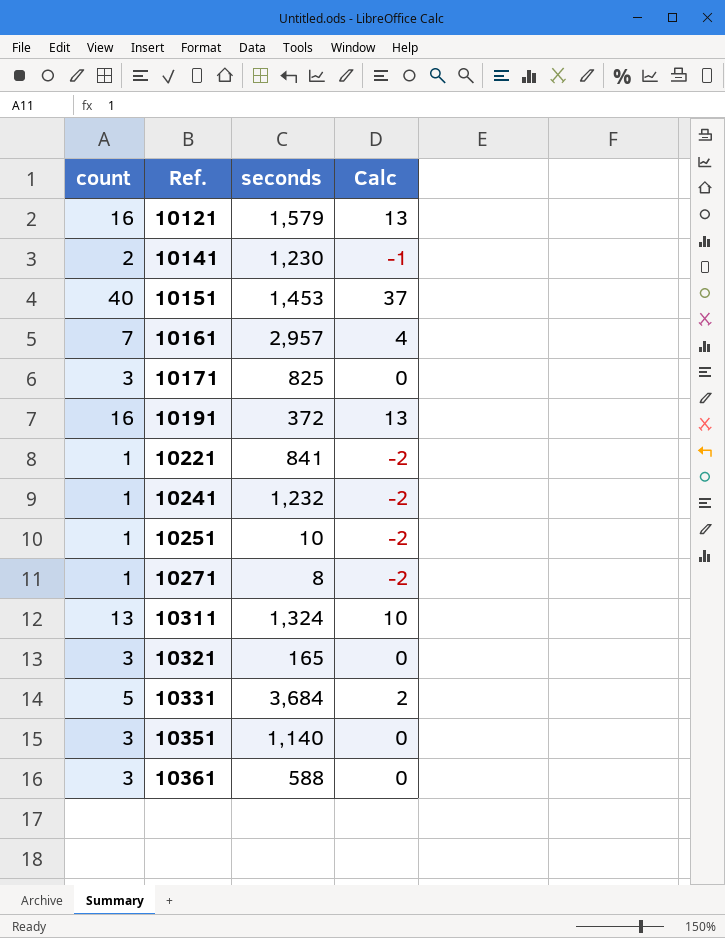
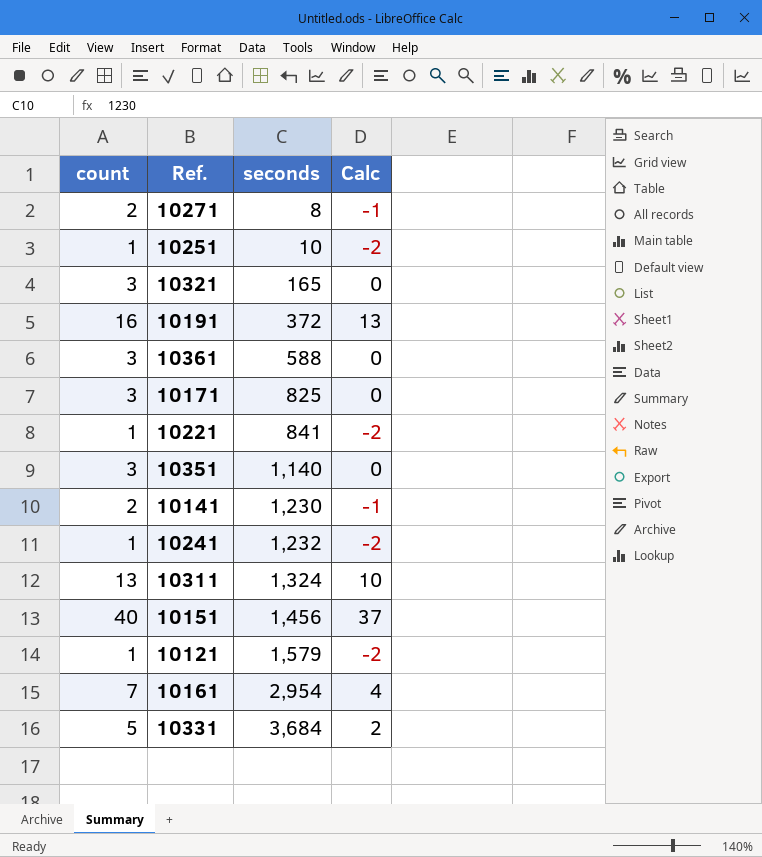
row order: Ref. ascending -> seconds ascending
10271 | count: 1 -> 2
10271 | Calc: -2 -> -1
10151 | seconds: 1,453 -> 1,456
10121 | count: 16 -> 1
10121 | Calc: 13 -> -2
10161 | seconds: 2,957 -> 2,954

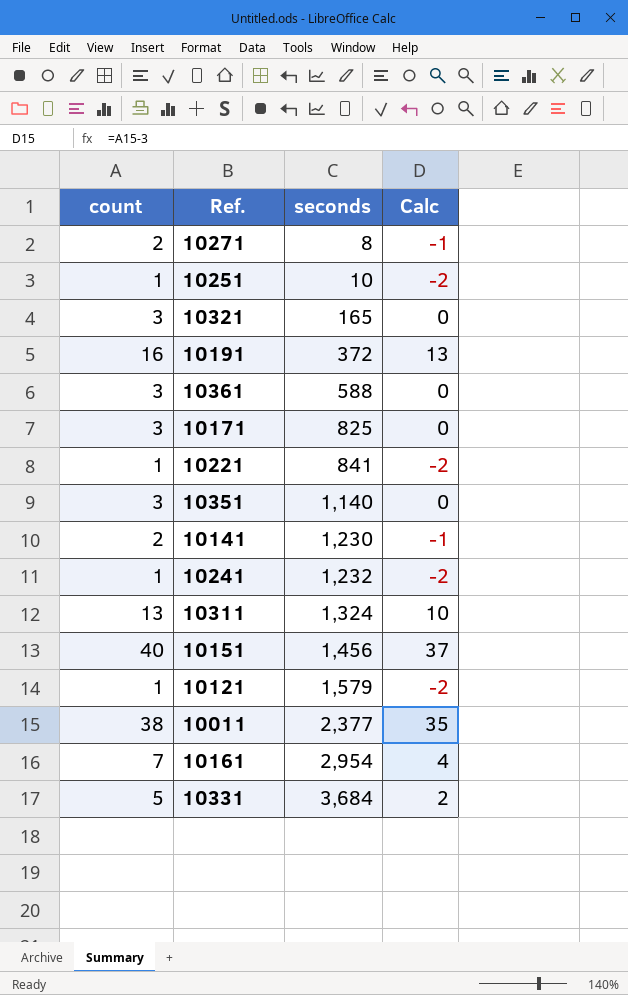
row 10011: none -> 38 | 2,377 | 35

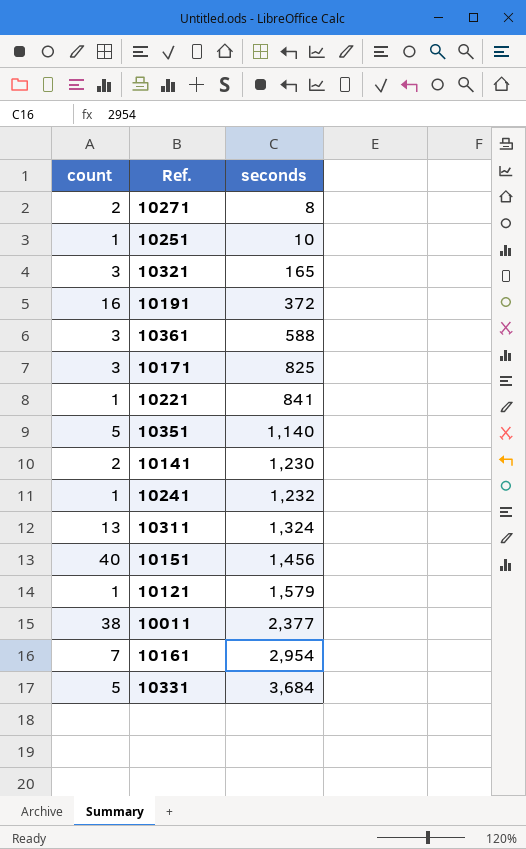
column Calc | formula: [count] - 3 -> none
10351 | count: 3 -> 5

